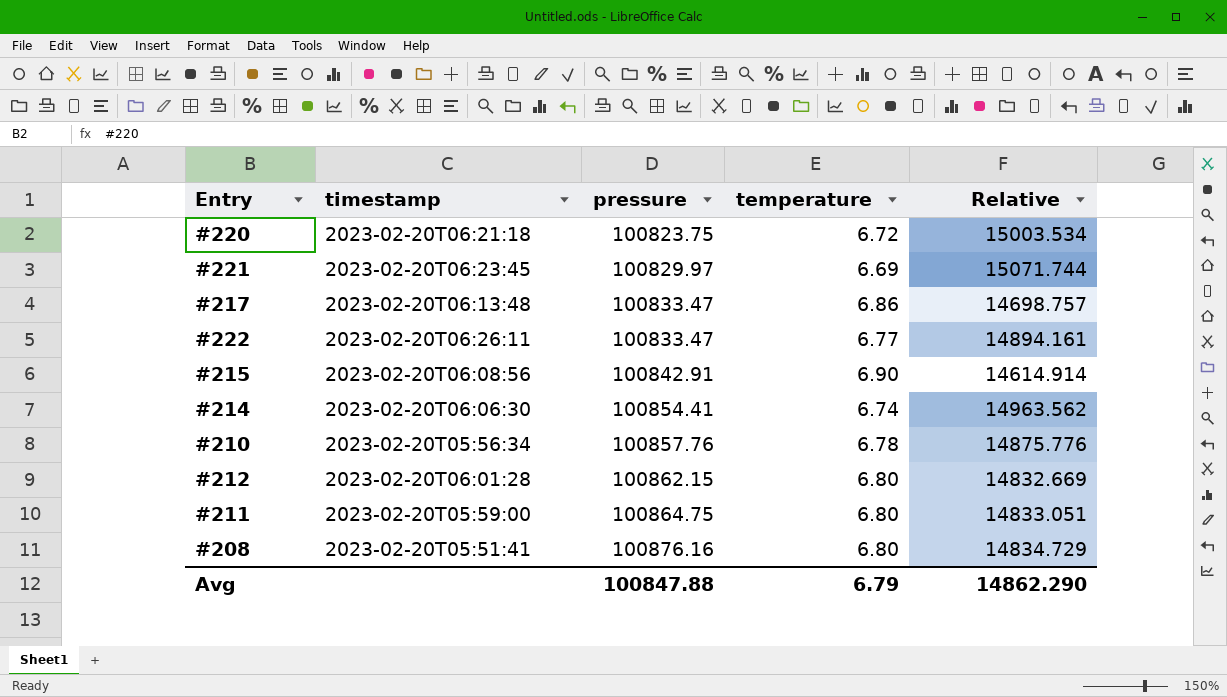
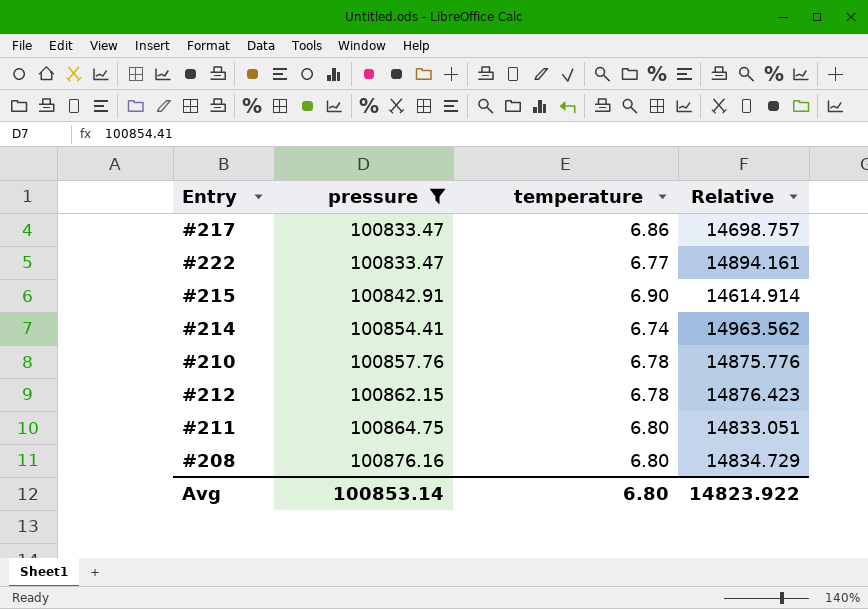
filter: none -> pressure >= 100833.47
column timestamp | position: 2 -> none
#212 | temperature: 6.80 -> 6.78
#212 | Relative: 14832.669 -> 14876.423
Avg | pressure: 100847.88 -> 100853.14
Avg | temperature: 6.79 -> 6.80
Avg | Relative: 14862.290 -> 14823.922

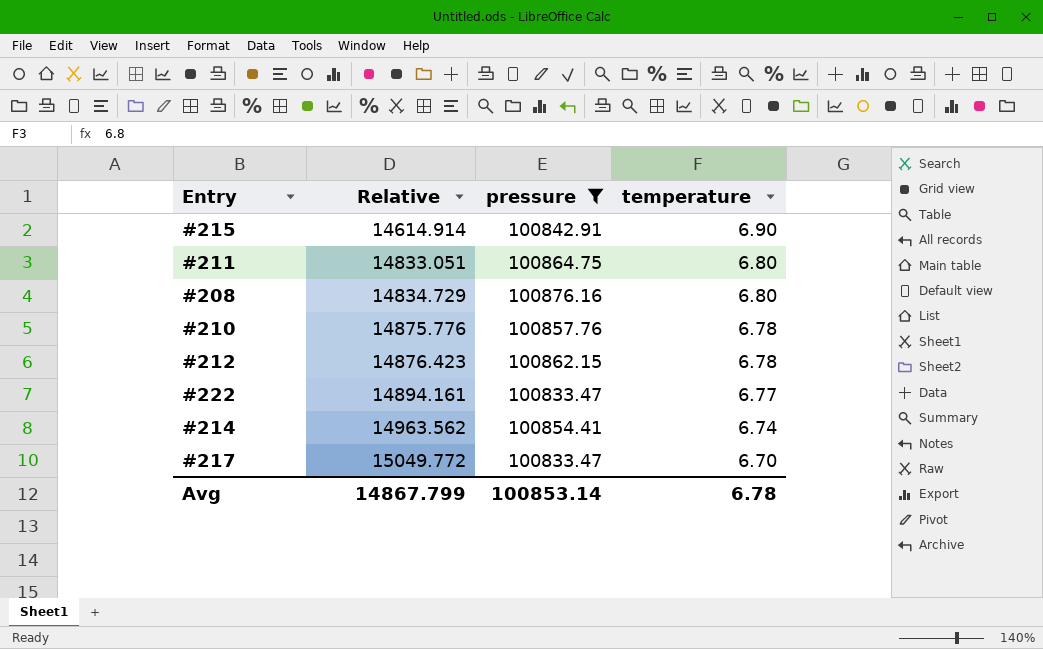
row order: pressure ascending -> Relative ascending
column Relative | position: 4 -> 2
#217 | Relative: 14698.757 -> 15049.772
#217 | temperature: 6.86 -> 6.70
Avg | Relative: 14823.922 -> 14867.799
Avg | temperature: 6.80 -> 6.78

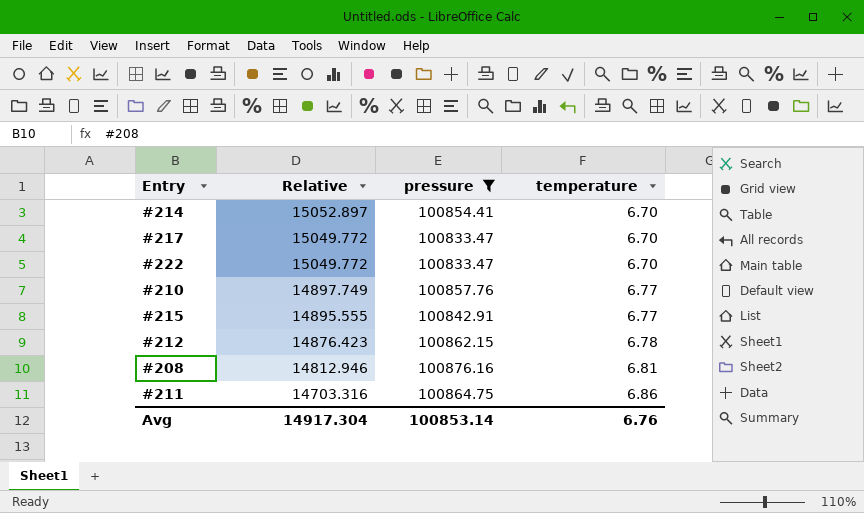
row order: Relative ascending -> Relative descending
#214 | Relative: 14963.562 -> 15052.897
#214 | temperature: 6.74 -> 6.70
#222 | Relative: 14894.161 -> 15049.772
#222 | temperature: 6.77 -> 6.70
#210 | Relative: 14875.776 -> 14897.749
#210 | temperature: 6.78 -> 6.77
#215 | Relative: 14614.914 -> 14895.555
#215 | temperature: 6.90 -> 6.77
#208 | Relative: 14834.729 -> 14812.946
#208 | temperature: 6.80 -> 6.81
#211 | Relative: 14833.051 -> 14703.316
#211 | temperature: 6.80 -> 6.86
Avg | Relative: 14867.799 -> 14917.304
Avg | temperature: 6.78 -> 6.76

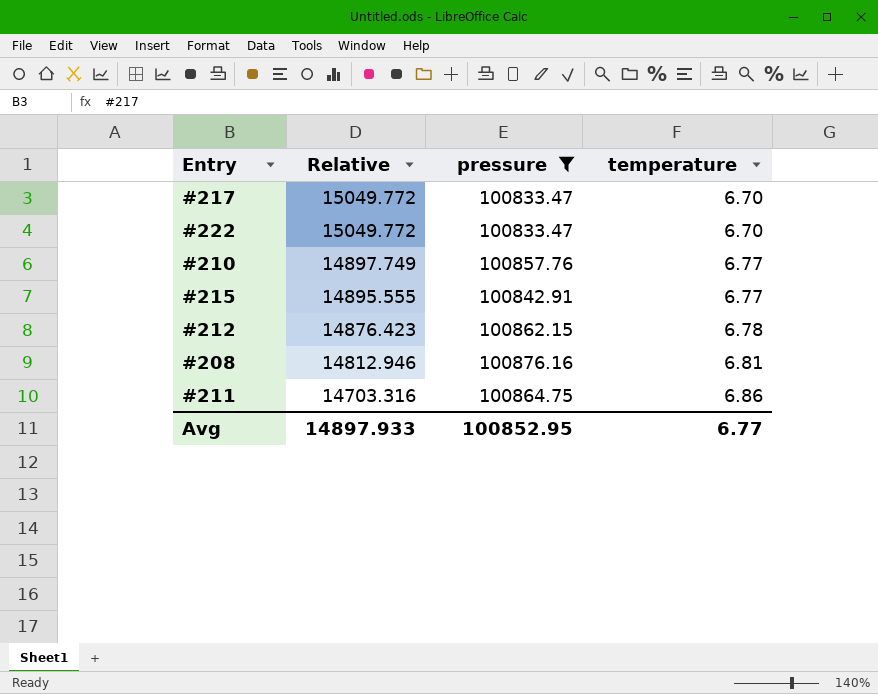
row #214: 15052.897 | 100854.41 | 6.70 -> none
Avg | Relative: 14917.304 -> 14897.933
Avg | pressure: 100853.14 -> 100852.95
Avg | temperature: 6.76 -> 6.77

